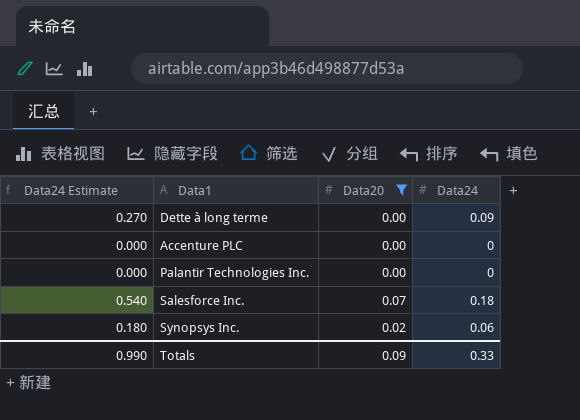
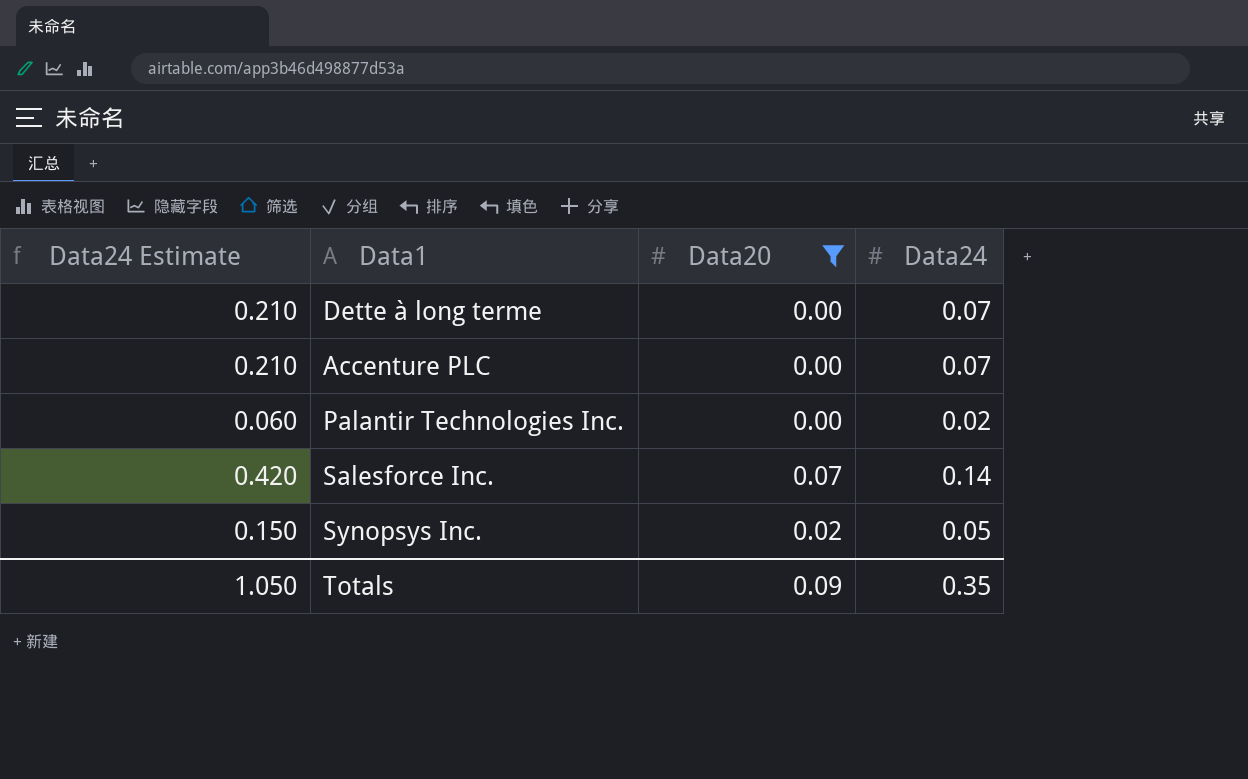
Dette à long terme | Data24 Estimate: 0.270 -> 0.210
Dette à long terme | Data24: 0.09 -> 0.07
Accenture PLC | Data24 Estimate: 0.000 -> 0.210
Accenture PLC | Data24: 0 -> 0.07
Palantir Technologies Inc. | Data24 Estimate: 0.000 -> 0.060
Palantir Technologies Inc. | Data24: 0 -> 0.02
Salesforce Inc. | Data24 Estimate: 0.540 -> 0.420
Salesforce Inc. | Data24: 0.18 -> 0.14
Synopsys Inc. | Data24 Estimate: 0.180 -> 0.150
Synopsys Inc. | Data24: 0.06 -> 0.05
Totals | Data24 Estimate: 0.990 -> 1.050
Totals | Data24: 0.33 -> 0.35

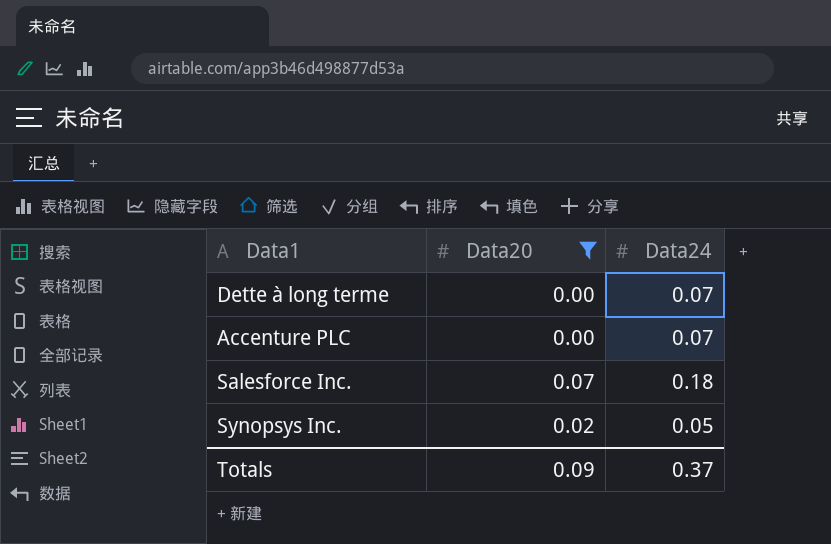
column Data24 Estimate | formula: [Data24] * 3 -> none
row Palantir Technologies Inc.: 0.060 | 0.00 | 0.02 -> none
Salesforce Inc. | Data24: 0.14 -> 0.18
Totals | Data24: 0.35 -> 0.37

